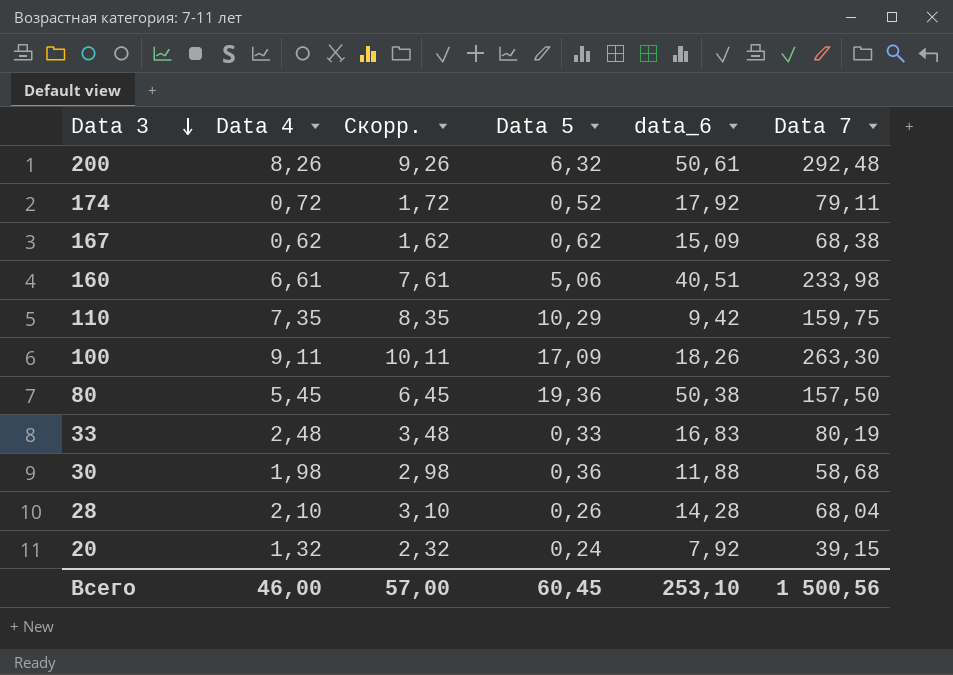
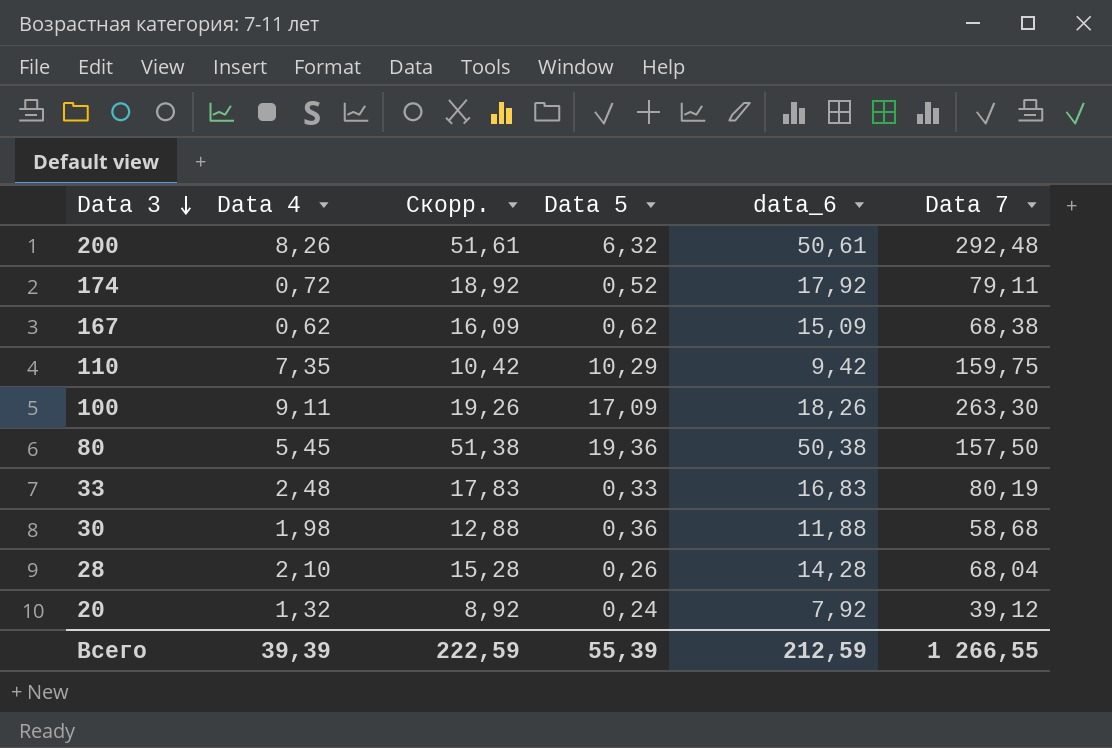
column Скорр. | formula: [Data 4] + 1 -> [data_6] + 1
row 160: 6,61 | 7,61 | 5,06 | 40,51 | 233,98 -> none
20 | Data 7: 39,15 -> 39,12
Всего | Data 4: 46,00 -> 39,39
Всего | Скорр.: 57,00 -> 222,59
Всего | Data 5: 60,45 -> 55,39
Всего | data_6: 253,10 -> 212,59
Всего | Data 7: 1 500,56 -> 1 266,55

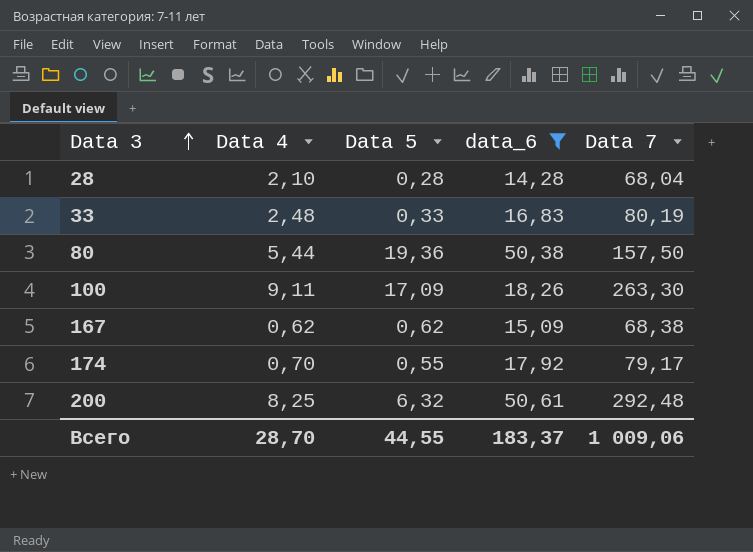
filter: none -> data_6 >= 14,28
row order: Data 3 descending -> Data 3 ascending
column Скорр. | formula: [data_6] + 1 -> none
28 | Data 5: 0,26 -> 0,28
80 | Data 4: 5,45 -> 5,44
174 | Data 4: 0,72 -> 0,70
174 | Data 5: 0,52 -> 0,55
174 | Data 7: 79,11 -> 79,17
200 | Data 4: 8,26 -> 8,25
Всего | Data 4: 39,39 -> 28,70
Всего | Data 5: 55,39 -> 44,55
Всего | data_6: 212,59 -> 183,37
Всего | Data 7: 1 266,55 -> 1 009,06

